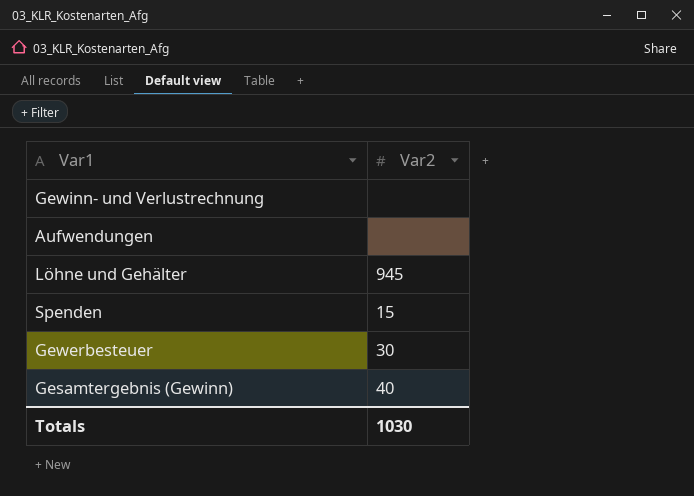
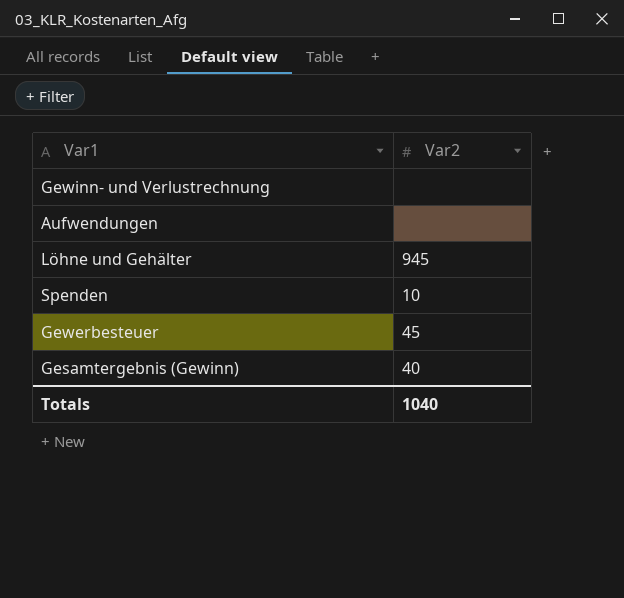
Spenden | Var2: 15 -> 10
Gewerbesteuer | Var2: 30 -> 45
Totals | Var2: 1030 -> 1040

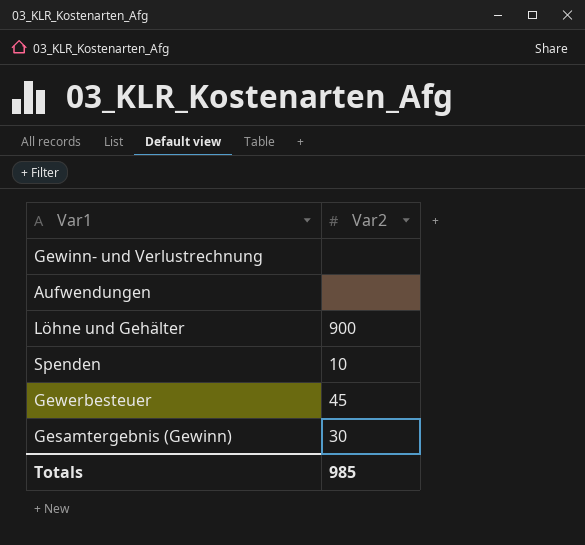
Löhne und Gehälter | Var2: 945 -> 900
Gesamtergebnis (Gewinn) | Var2: 40 -> 30
Totals | Var2: 1040 -> 985

